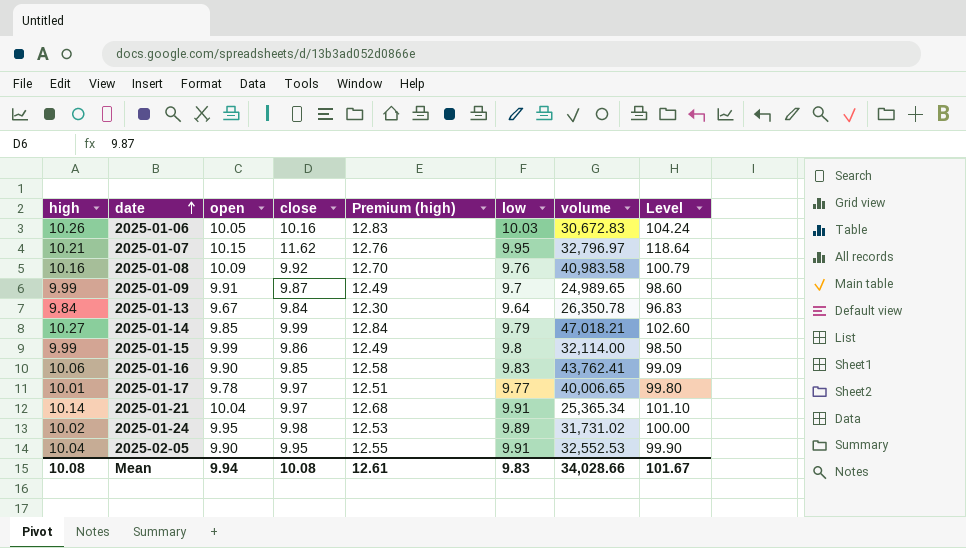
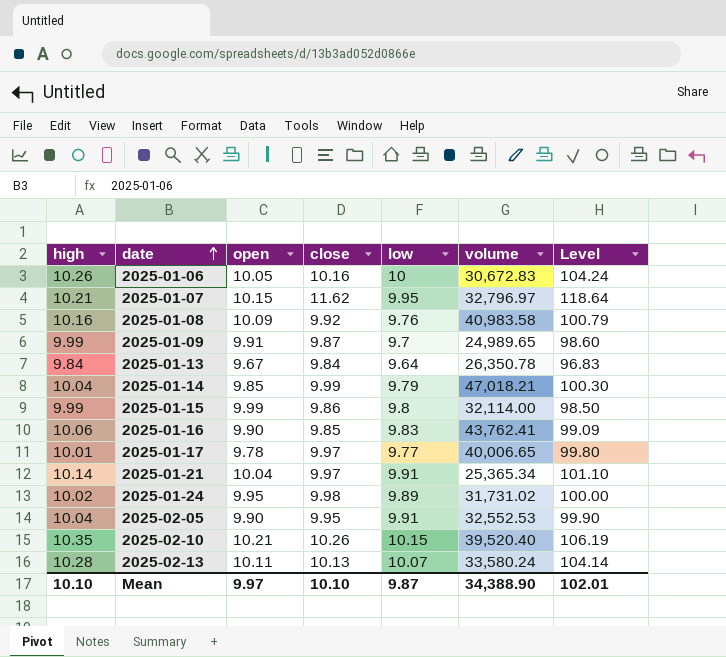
column Premium (high) | formula: [high] * 1.25 -> none
2025-01-06 | low: 10.03 -> 10
2025-01-14 | high: 10.27 -> 10.04
2025-01-14 | Level: 102.60 -> 100.30
row 2025-02-10: none -> 10.35 | 10.21 | 10.26 | 10.15 | 39,520.40 | 106.19
row 2025-02-13: none -> 10.28 | 10.11 | 10.13 | 10.07 | 33,580.24 | 104.14
Mean | high: 10.08 -> 10.10
Mean | open: 9.94 -> 9.97
Mean | close: 10.08 -> 10.10
Mean | low: 9.83 -> 9.87
Mean | volume: 34,028.66 -> 34,388.90
Mean | Level: 101.67 -> 102.01

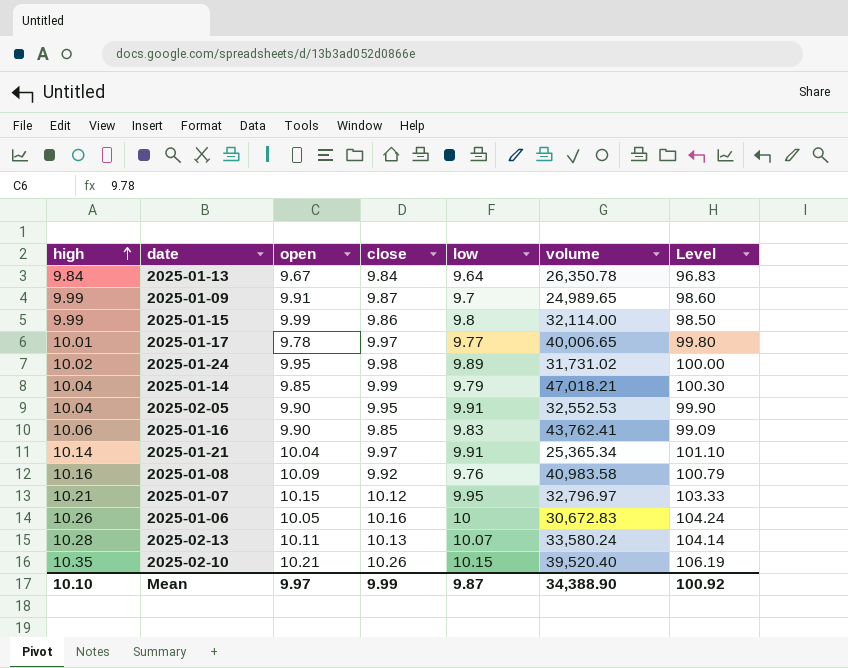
row order: date ascending -> high ascending
2025-01-07 | close: 11.62 -> 10.12
2025-01-07 | Level: 118.64 -> 103.33
Mean | close: 10.10 -> 9.99
Mean | Level: 102.01 -> 100.92

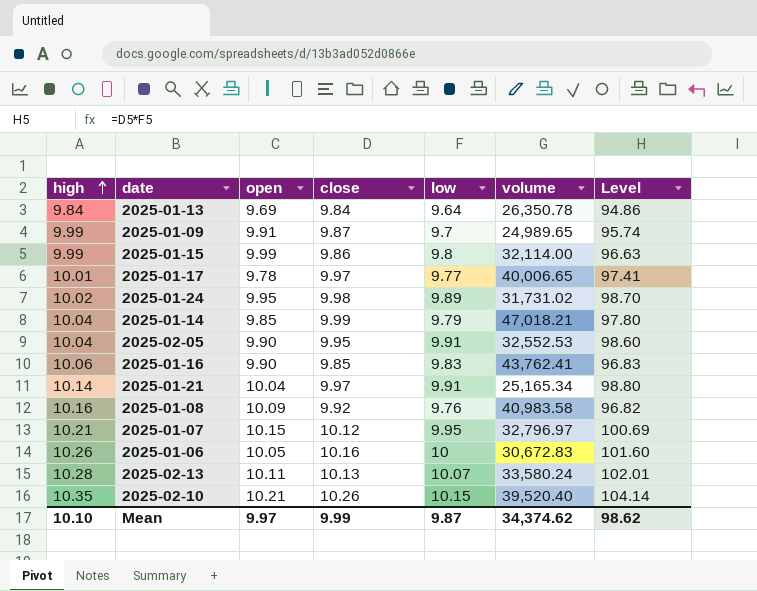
column Level | formula: [high] * [close] -> [close] * [low]
2025-01-13 | open: 9.67 -> 9.69
2025-01-21 | volume: 25,365.34 -> 25,165.34
Mean | volume: 34,388.90 -> 34,374.62
Mean | Level: 100.92 -> 98.62

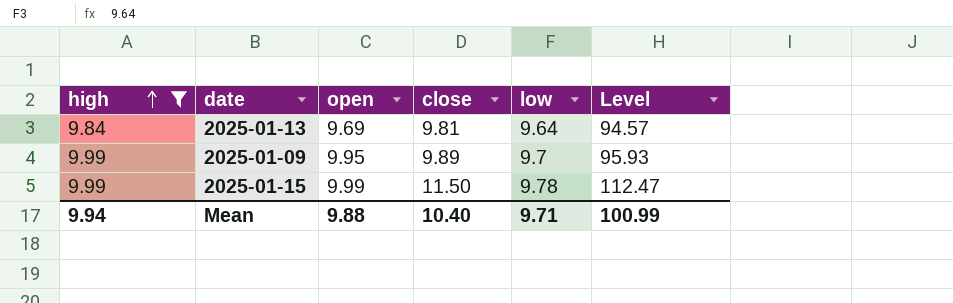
filter: none -> high <= 9.99
column volume | position: 6 -> none
2025-01-13 | close: 9.84 -> 9.81
2025-01-13 | Level: 94.86 -> 94.57
2025-01-09 | open: 9.91 -> 9.95
2025-01-09 | close: 9.87 -> 9.89
2025-01-09 | Level: 95.74 -> 95.93
2025-01-15 | close: 9.86 -> 11.50
2025-01-15 | low: 9.8 -> 9.78
2025-01-15 | Level: 96.63 -> 112.47
Mean | high: 10.10 -> 9.94
Mean | open: 9.97 -> 9.88
Mean | close: 9.99 -> 10.40
Mean | low: 9.87 -> 9.71
Mean | Level: 98.62 -> 100.99

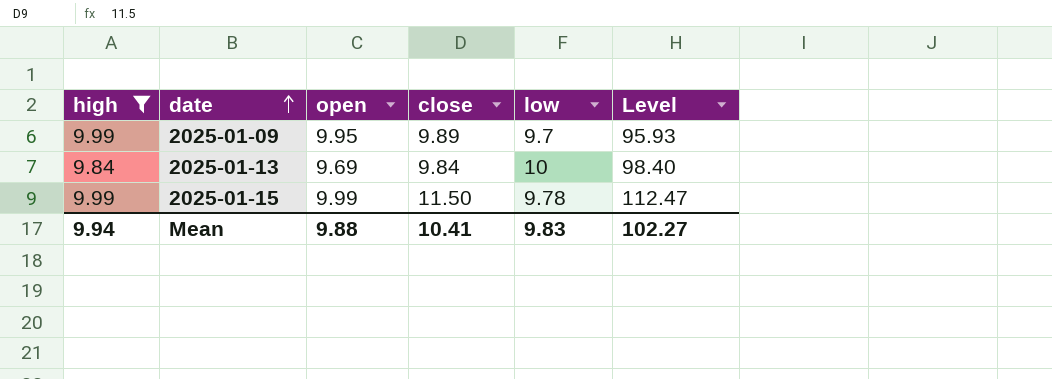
row order: high ascending -> date ascending
2025-01-13 | close: 9.81 -> 9.84
2025-01-13 | low: 9.64 -> 10
2025-01-13 | Level: 94.57 -> 98.40
Mean | close: 10.40 -> 10.41
Mean | low: 9.71 -> 9.83
Mean | Level: 100.99 -> 102.27

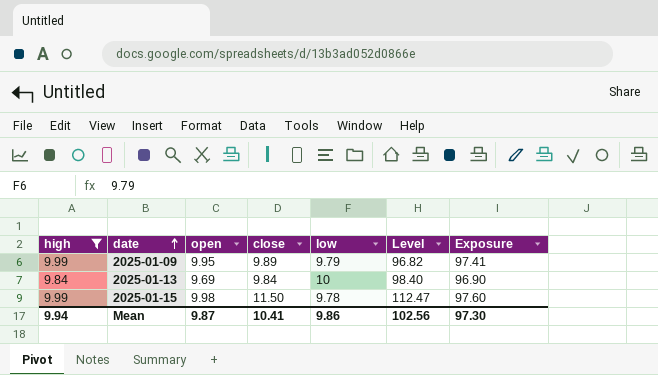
column Exposure | formula: none -> [open] * [low]
2025-01-09 | low: 9.7 -> 9.79
2025-01-09 | Level: 95.93 -> 96.82
2025-01-15 | open: 9.99 -> 9.98
Mean | open: 9.88 -> 9.87
Mean | low: 9.83 -> 9.86
Mean | Level: 102.27 -> 102.56

